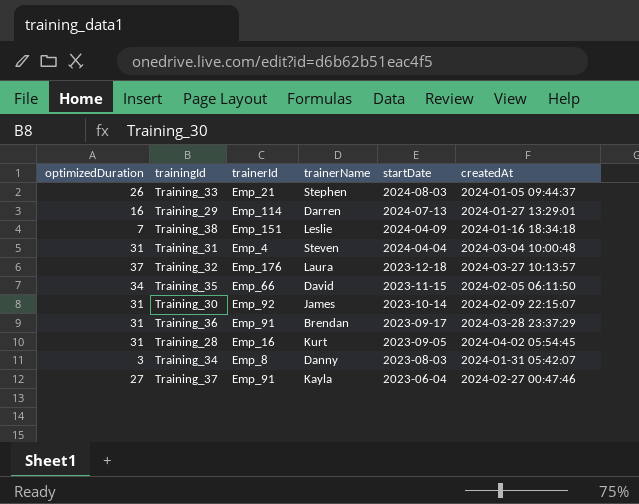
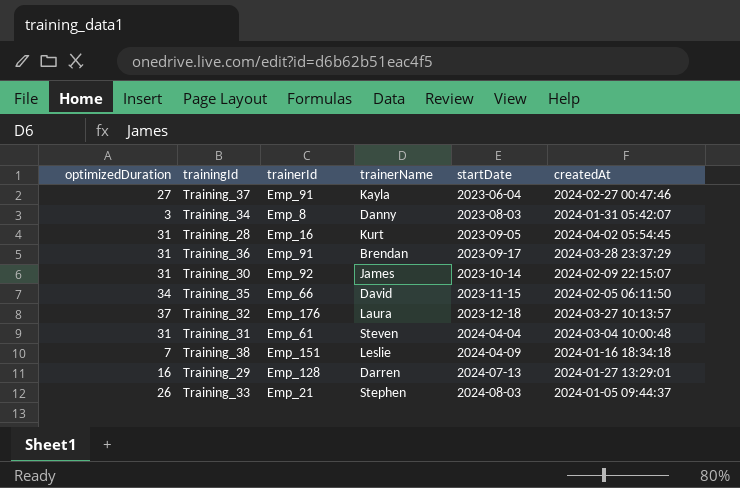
row order: startDate descending -> startDate ascending
Training_31 | trainerId: Emp_4 -> Emp_61
Training_29 | trainerId: Emp_114 -> Emp_128

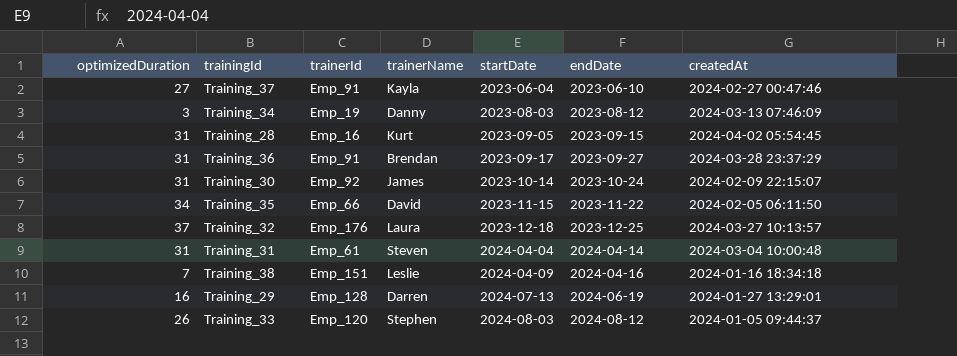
column endDate | position: none -> 6
Training_34 | trainerId: Emp_8 -> Emp_19
Training_34 | createdAt: 2024-01-31 05:42:07 -> 2024-03-13 07:46:09
Training_33 | trainerId: Emp_21 -> Emp_120

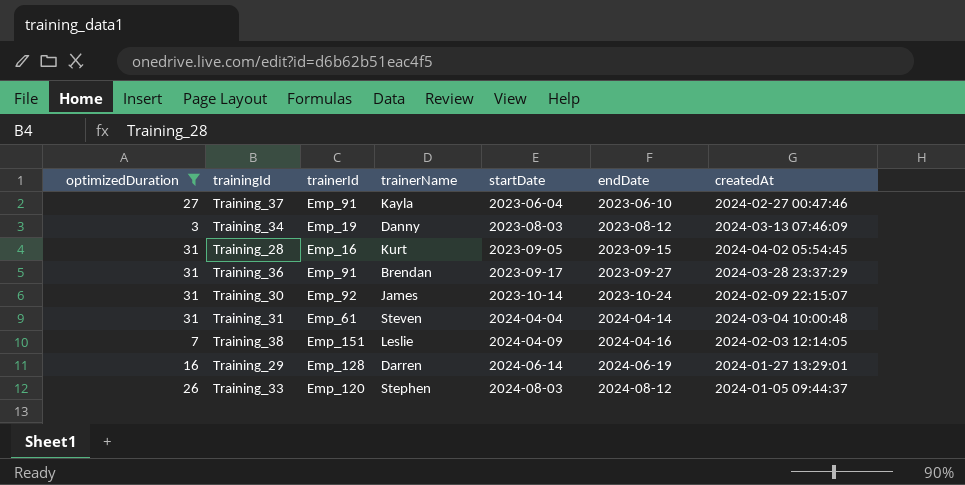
filter: none -> optimizedDuration <= 31
Training_38 | createdAt: 2024-01-16 18:34:18 -> 2024-02-03 12:14:05
Training_29 | startDate: 2024-07-13 -> 2024-06-14

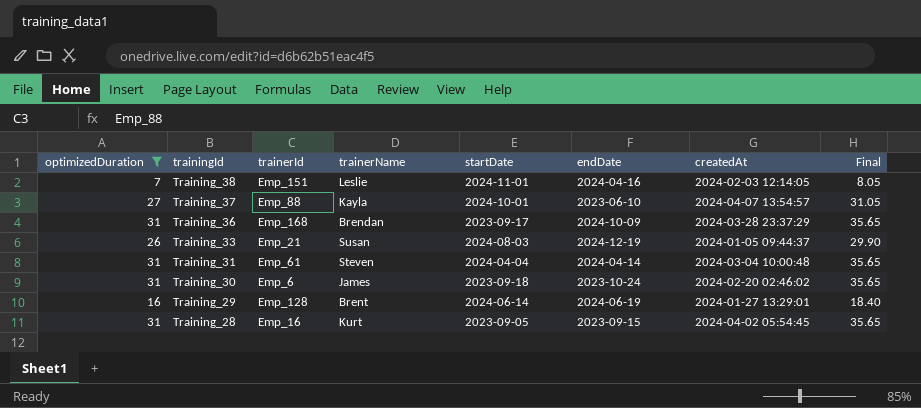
row order: startDate ascending -> trainingId descending
column Final | formula: none -> [optimizedDuration] * 1.15
row Training_34: 3 | Emp_19 | Danny | 2023-08-03 | 2023-08-12 | 2024-03-13 07:46:09 -> none
Training_38 | startDate: 2024-04-09 -> 2024-11-01
Training_37 | trainerId: Emp_91 -> Emp_88
Training_37 | startDate: 2023-06-04 -> 2024-10-01
Training_37 | createdAt: 2024-02-27 00:47:46 -> 2024-04-07 13:54:57
Training_36 | trainerId: Emp_91 -> Emp_168
Training_36 | endDate: 2023-09-27 -> 2024-10-09
Training_33 | trainerId: Emp_120 -> Emp_21
Training_33 | trainerName: Stephen -> Susan
Training_33 | endDate: 2024-08-12 -> 2024-12-19
Training_30 | trainerId: Emp_92 -> Emp_6
Training_30 | startDate: 2023-10-14 -> 2023-09-18
Training_30 | createdAt: 2024-02-09 22:15:07 -> 2024-02-20 02:46:02
Training_29 | trainerName: Darren -> Brent

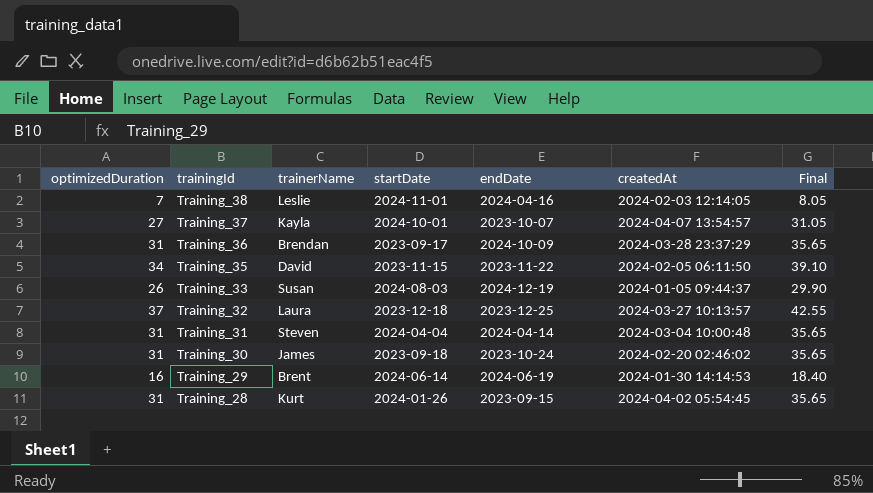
filter: optimizedDuration <= 31 -> none
column trainerId | position: 3 -> none
Training_37 | endDate: 2023-06-10 -> 2023-10-07
Training_29 | createdAt: 2024-01-27 13:29:01 -> 2024-01-30 14:14:53
Training_28 | startDate: 2023-09-05 -> 2024-01-26

